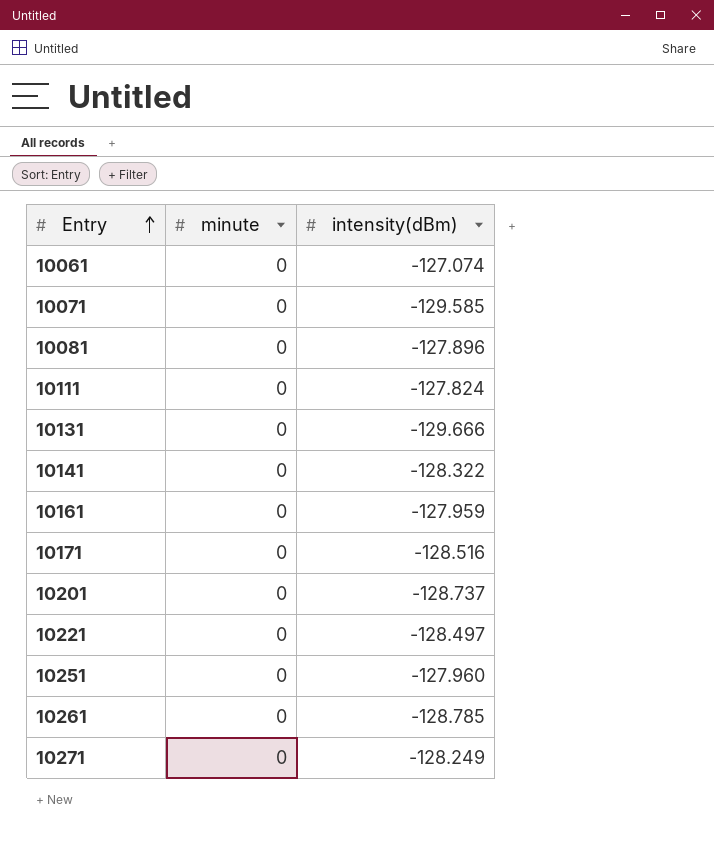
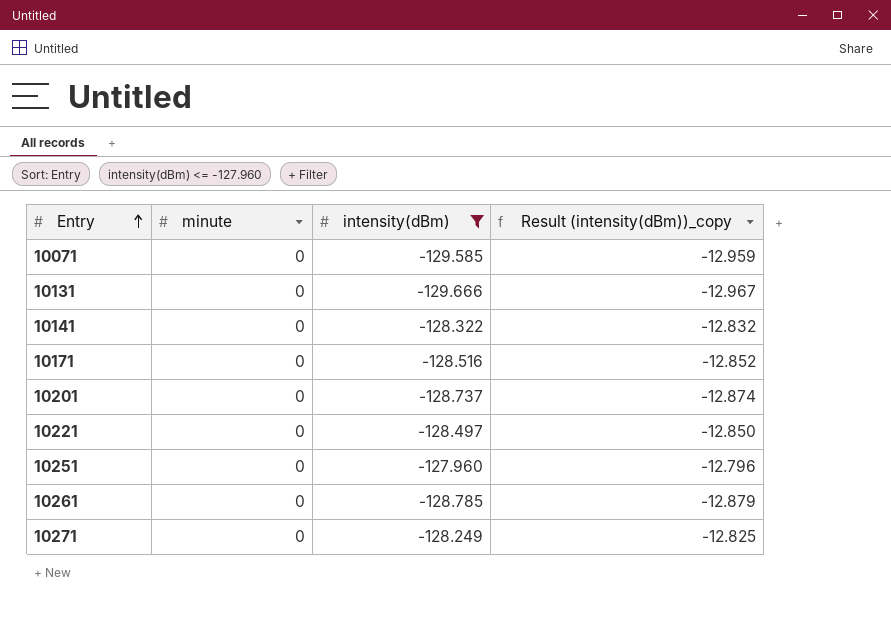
filter: none -> intensity(dBm) <= -127.960
column Result (intensity(dBm))_copy | formula: none -> [intensity(dBm)] * 0.1

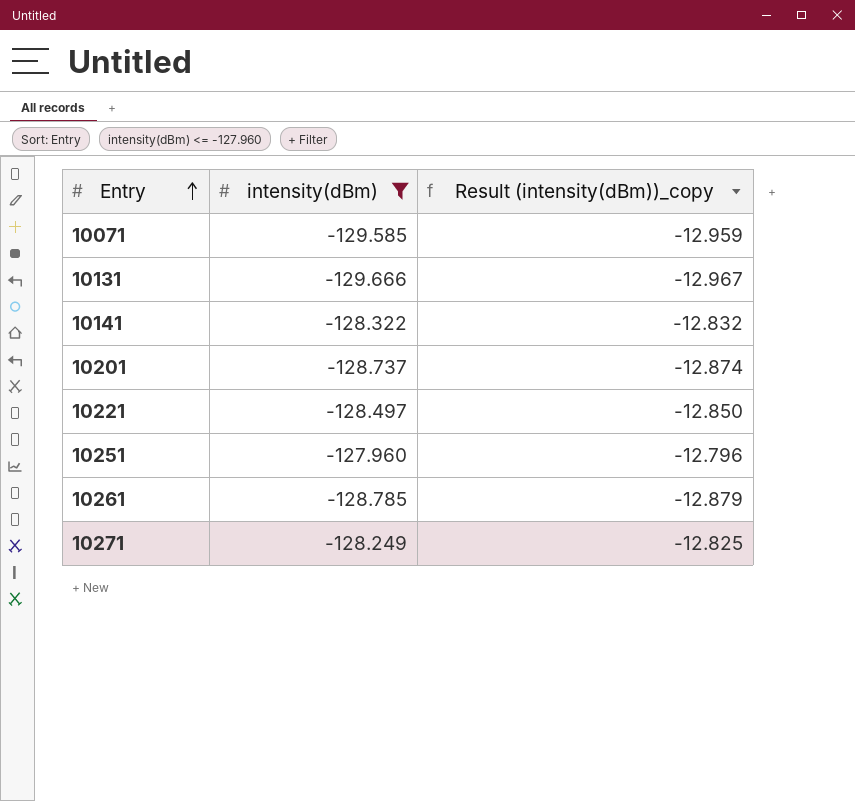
column minute | position: 2 -> none
row 10171: 0 | -128.516 | -12.852 -> none

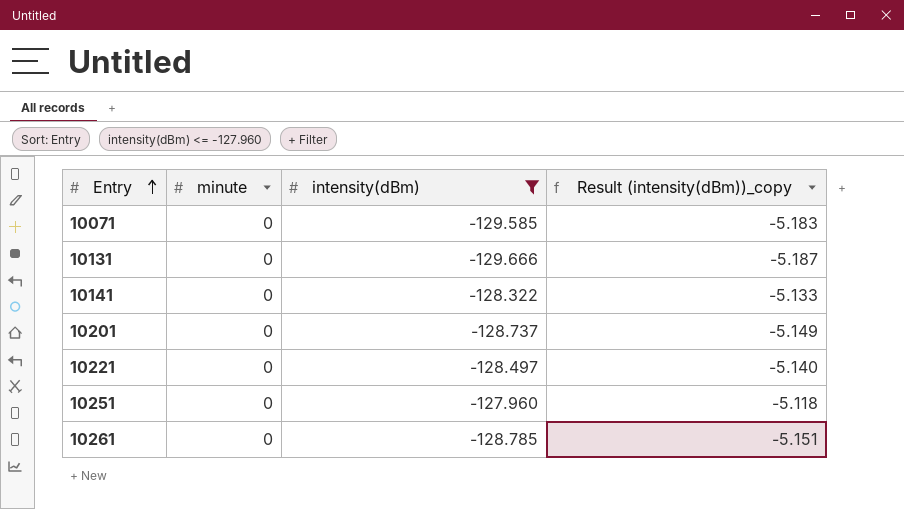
column minute | position: none -> 2
column Result (intensity(dBm))_copy | formula: [intensity(dBm)] * 0.1 -> [intensity(dBm)] * 0.04
row 10271: -128.249 | -12.825 -> none

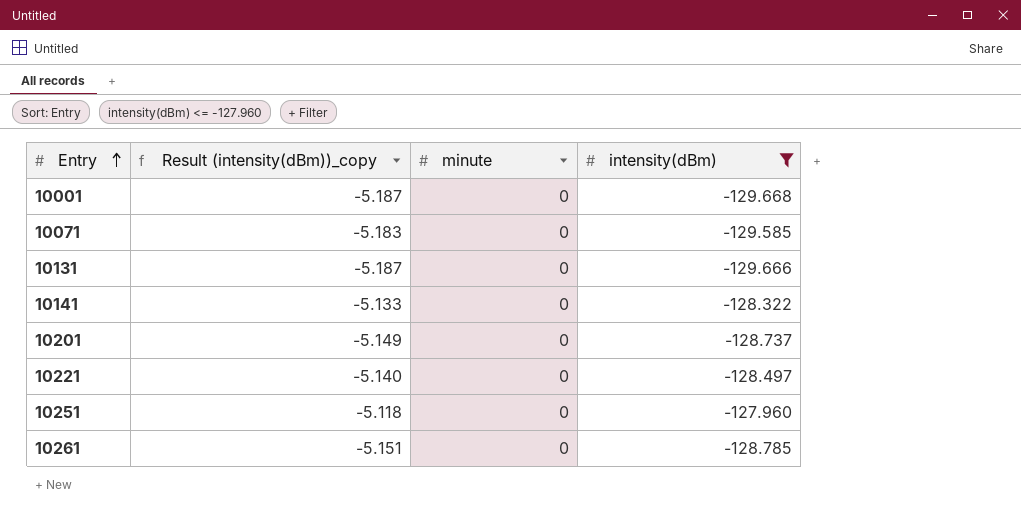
column Result (intensity(dBm))_copy | position: 4 -> 2
row 10001: none -> -5.187 | 0 | -129.668

